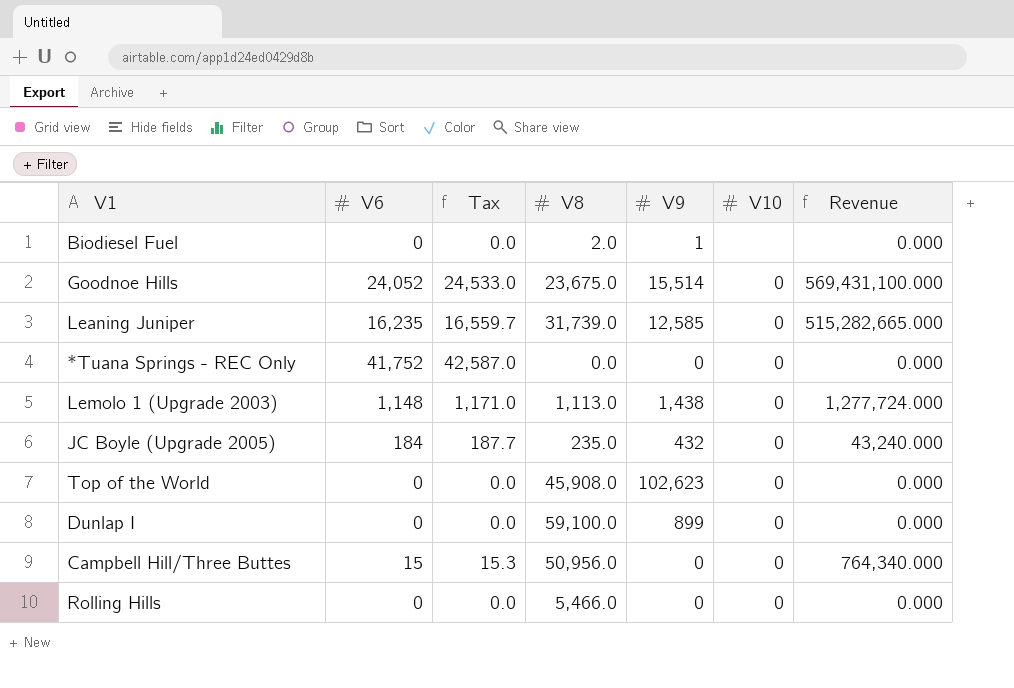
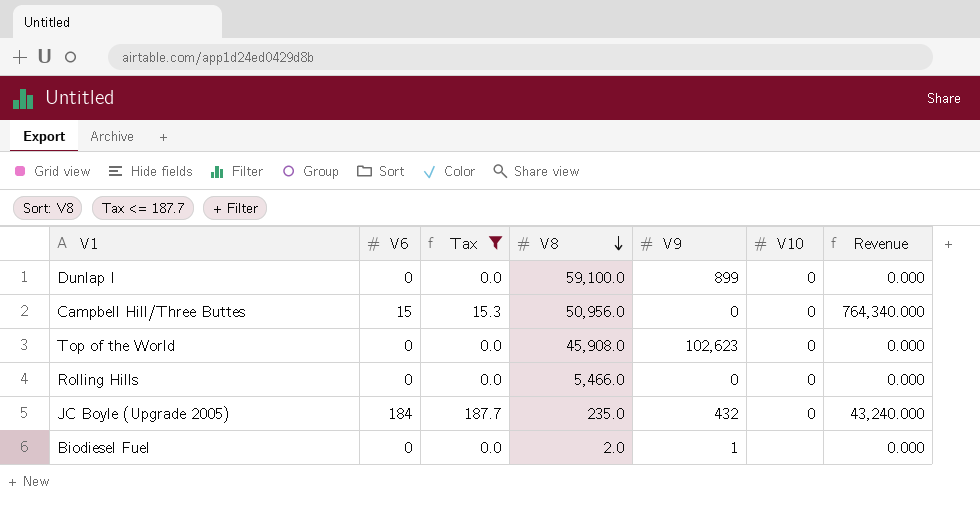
filter: none -> Tax <= 187.7
row order: none -> V8 descending

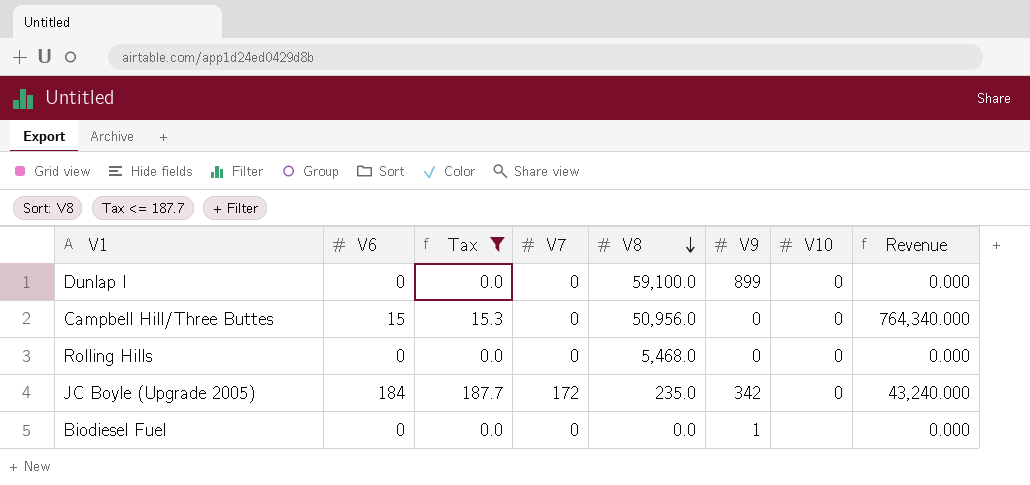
column V7 | position: none -> 4
row Top of the World: 0 | 0.0 | 45,908.0 | 102,623 | 0 | 0.000 -> none
Rolling Hills | V8: 5,466.0 -> 5,468.0
JC Boyle (Upgrade 2005) | V9: 432 -> 342
Biodiesel Fuel | V8: 2.0 -> 0.0

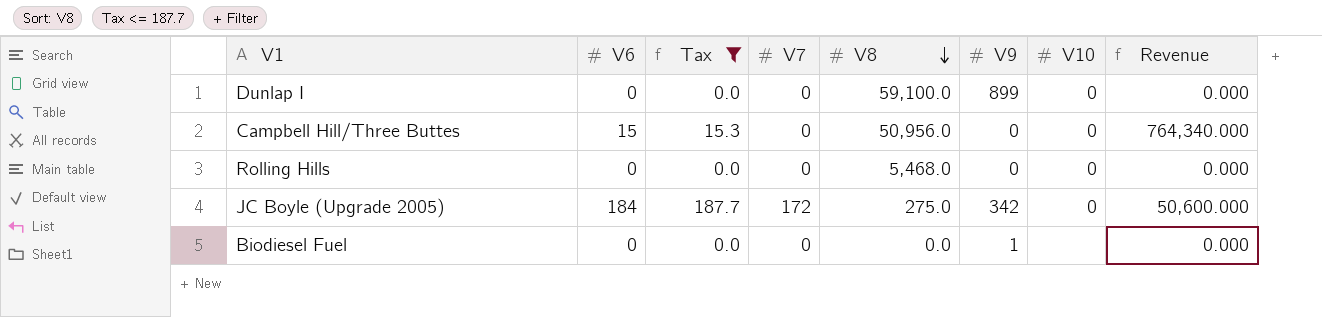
JC Boyle (Upgrade 2005) | V8: 235.0 -> 275.0
JC Boyle (Upgrade 2005) | Revenue: 43,240.000 -> 50,600.000

